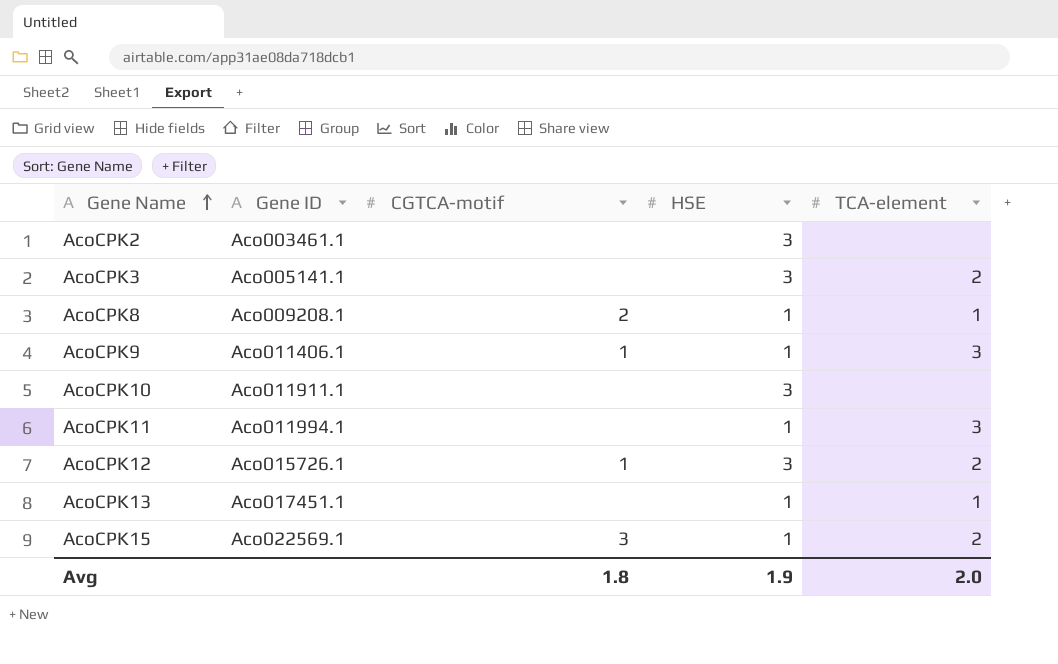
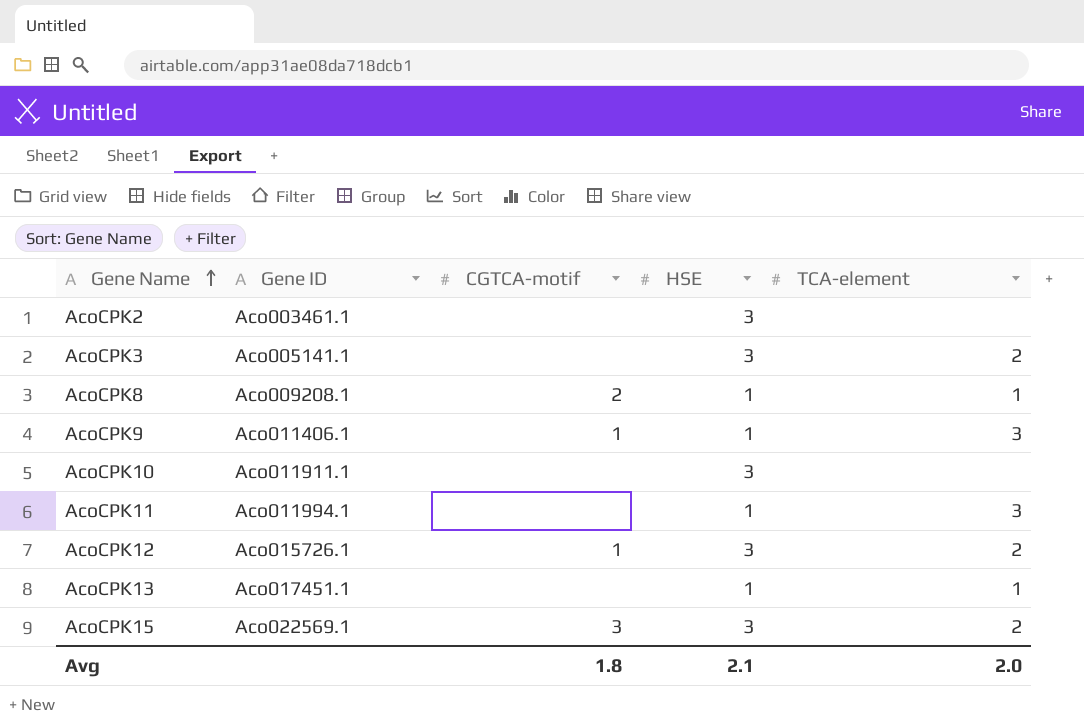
AcoCPK15 | HSE: 1 -> 3
Avg | HSE: 1.9 -> 2.1

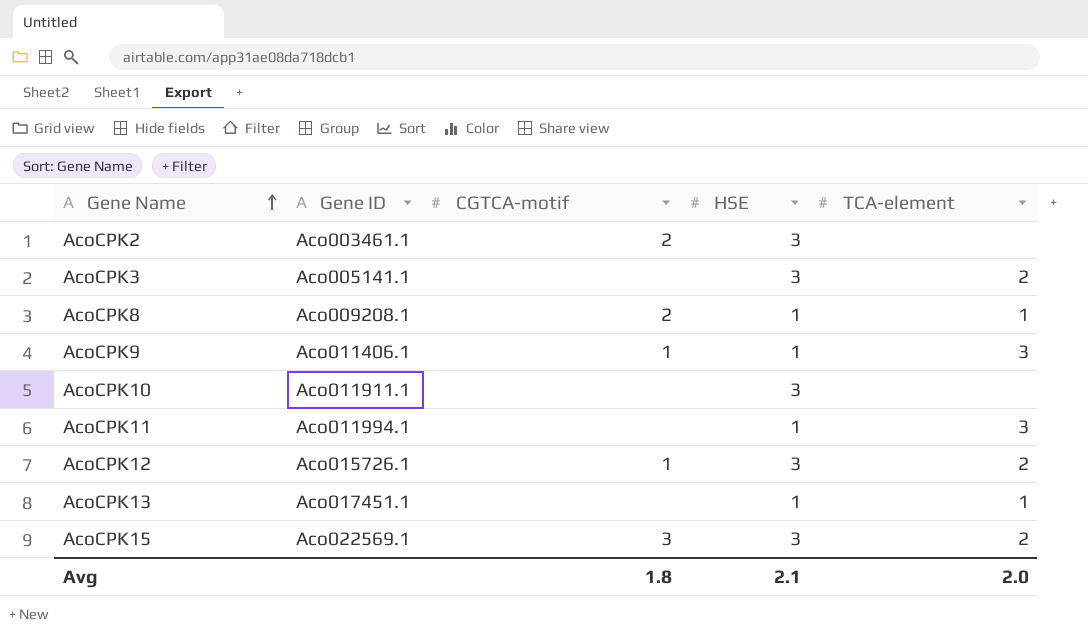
AcoCPK2 | CGTCA-motif: none -> 2

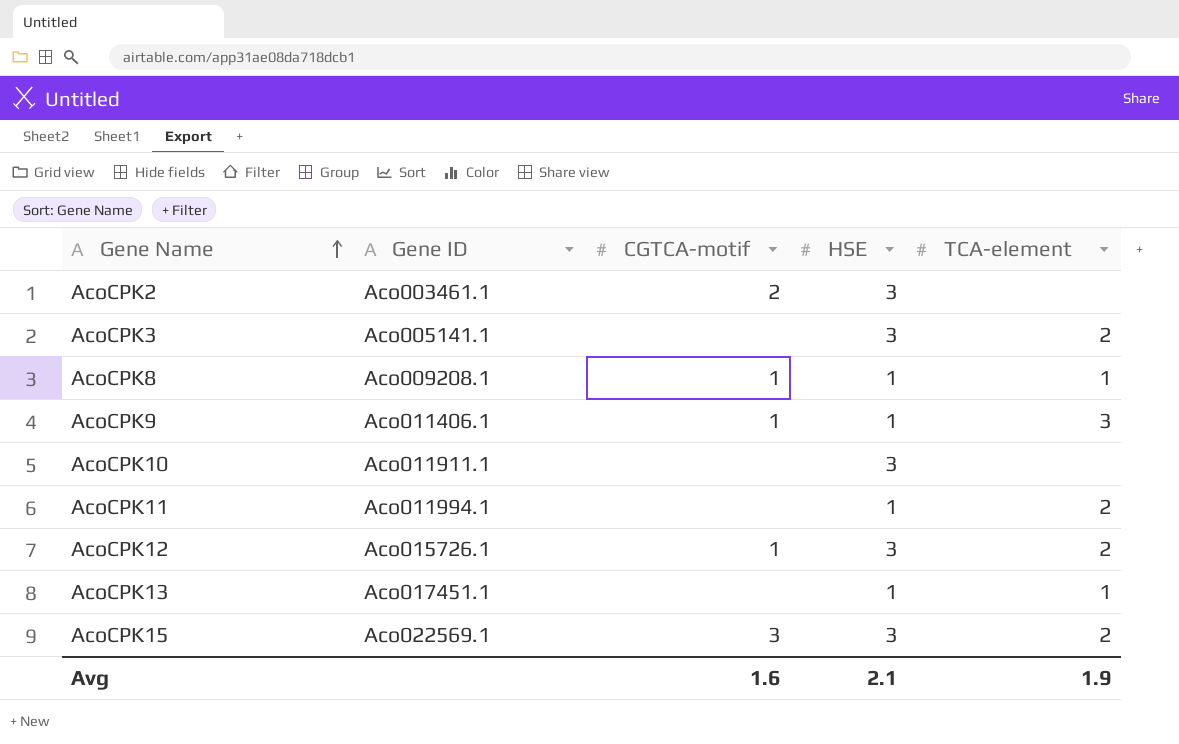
AcoCPK8 | CGTCA-motif: 2 -> 1
AcoCPK11 | TCA-element: 3 -> 2
Avg | CGTCA-motif: 1.8 -> 1.6
Avg | TCA-element: 2.0 -> 1.9

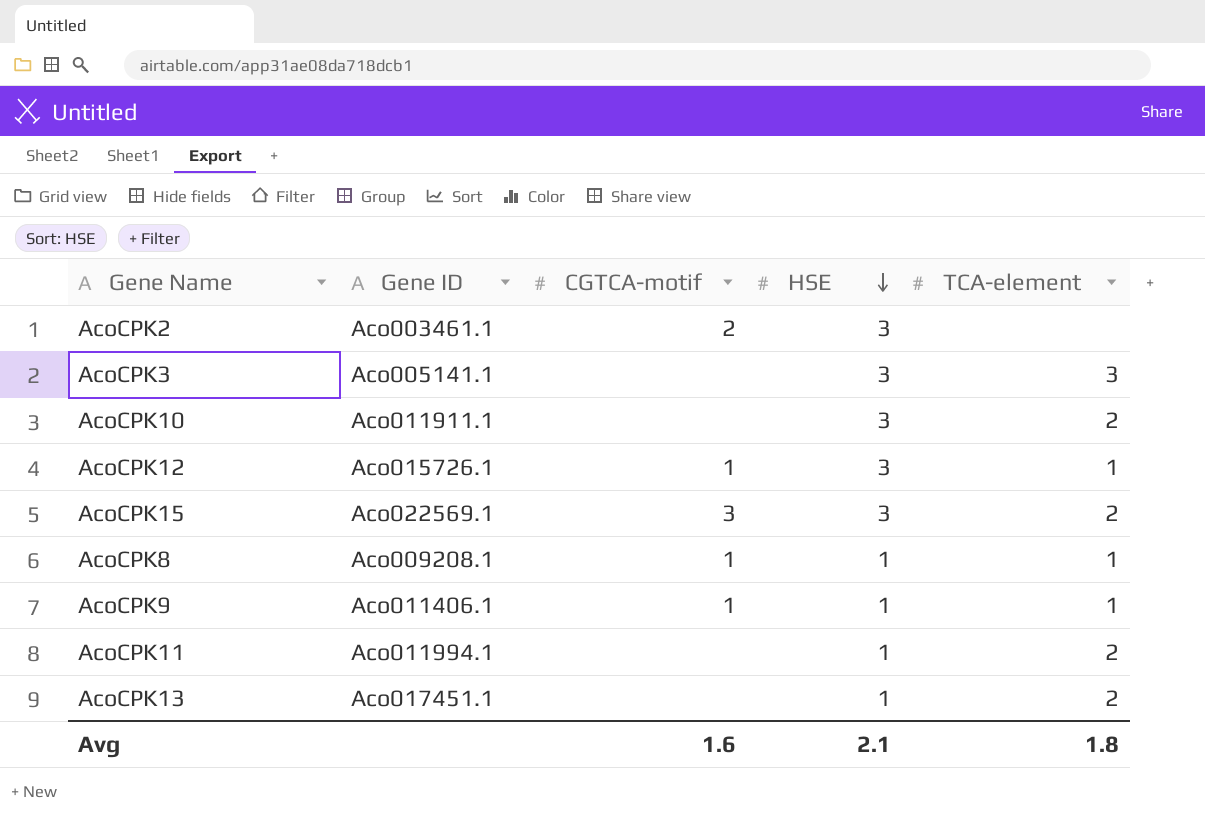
row order: Gene Name ascending -> HSE descending
AcoCPK3 | TCA-element: 2 -> 3
AcoCPK10 | TCA-element: none -> 2
AcoCPK12 | TCA-element: 2 -> 1
AcoCPK9 | TCA-element: 3 -> 1
AcoCPK13 | TCA-element: 1 -> 2
Avg | TCA-element: 1.9 -> 1.8

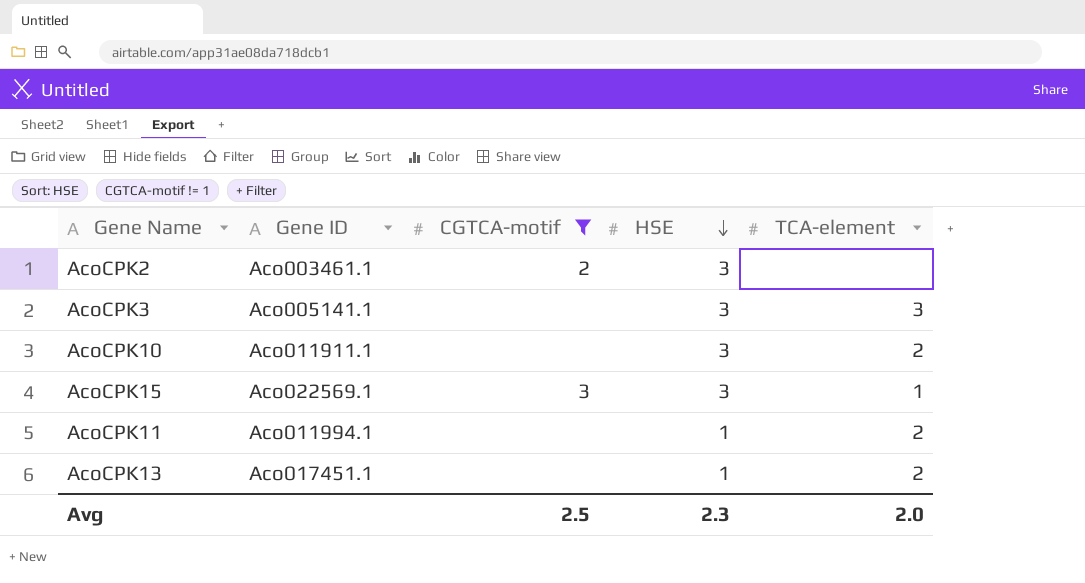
filter: none -> CGTCA-motif != 1
AcoCPK15 | TCA-element: 2 -> 1
Avg | CGTCA-motif: 1.6 -> 2.5
Avg | HSE: 2.1 -> 2.3
Avg | TCA-element: 1.8 -> 2.0

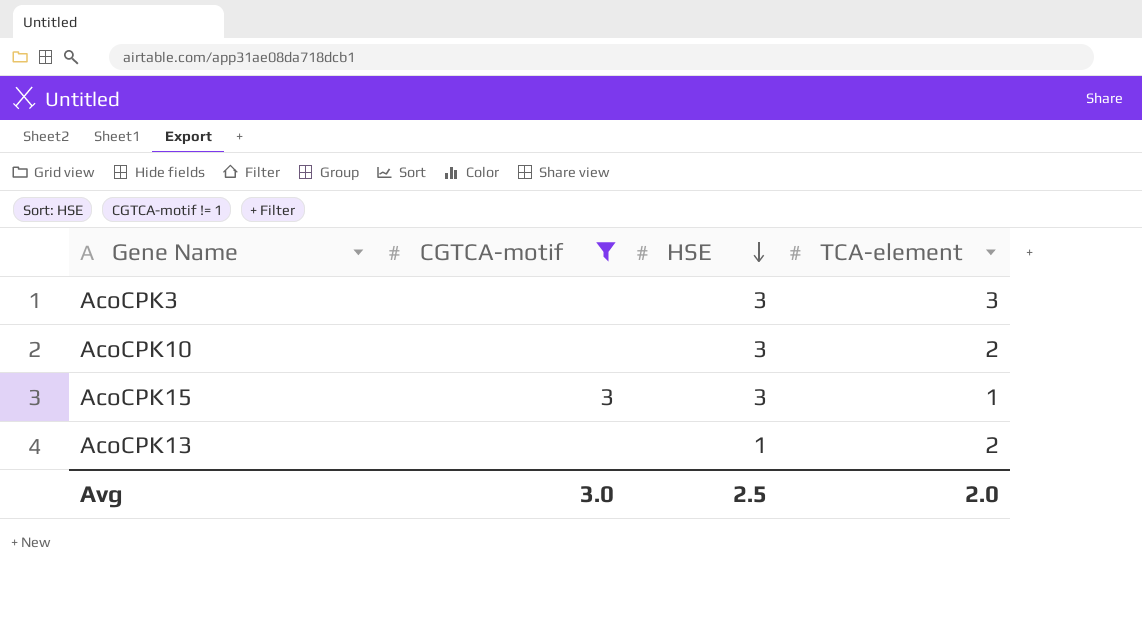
column Gene ID | position: 2 -> none
row AcoCPK2: Aco003461.1 | 2 | 3 | none -> none
row AcoCPK11: Aco011994.1 | none | 1 | 2 -> none
Avg | CGTCA-motif: 2.5 -> 3.0
Avg | HSE: 2.3 -> 2.5

